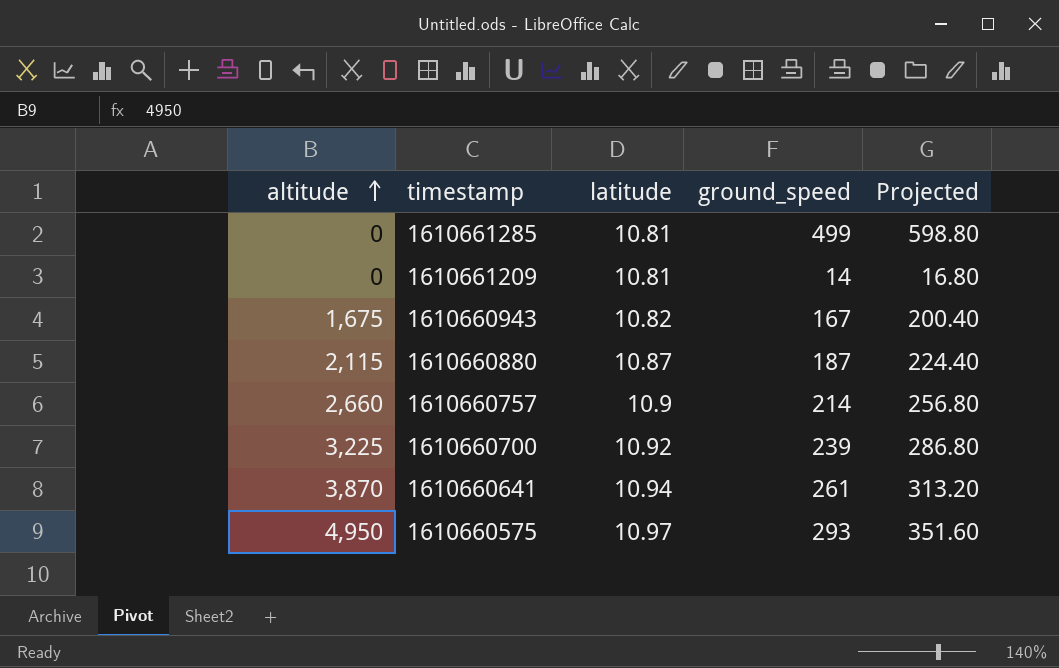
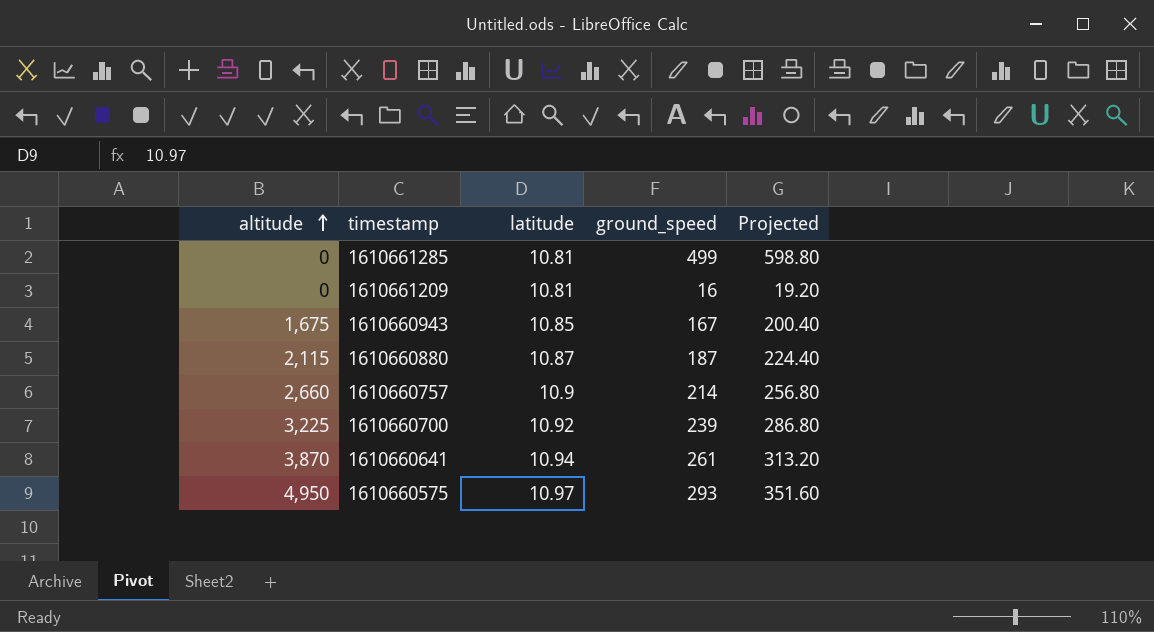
1610661209 | ground_speed: 14 -> 16
1610661209 | Projected: 16.80 -> 19.20
1610660943 | latitude: 10.82 -> 10.85

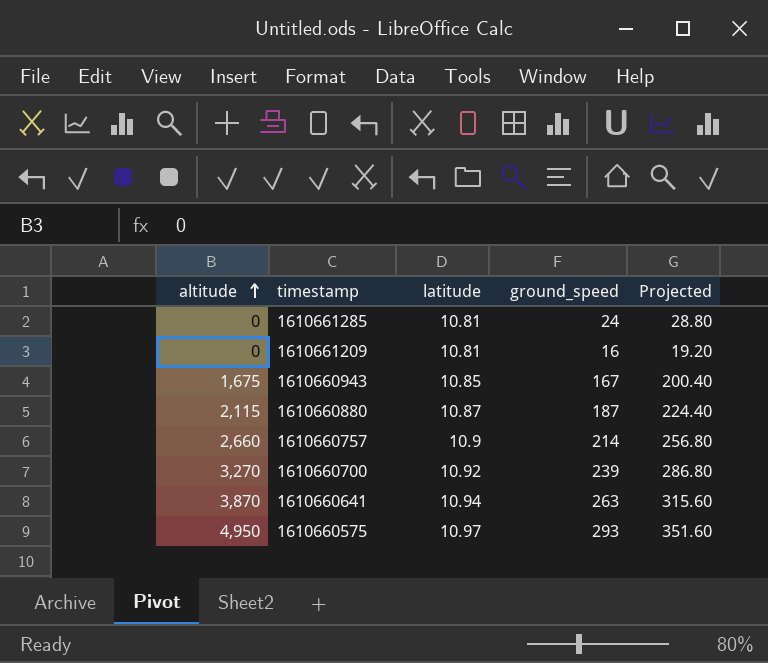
1610661285 | ground_speed: 499 -> 24
1610661285 | Projected: 598.80 -> 28.80
1610660700 | altitude: 3,225 -> 3,270
1610660641 | ground_speed: 261 -> 263
1610660641 | Projected: 313.20 -> 315.60

